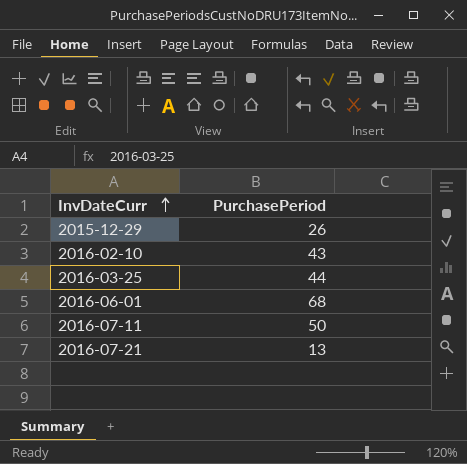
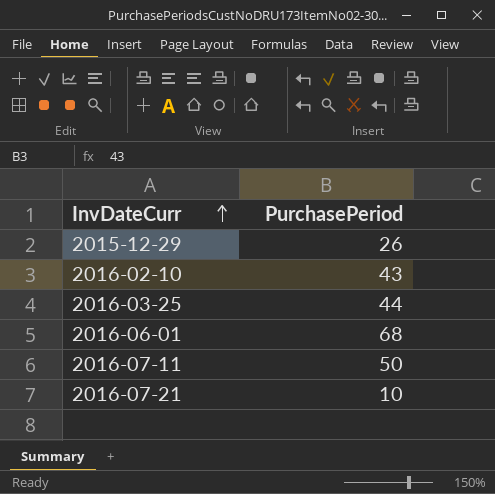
2016-07-21 | PurchasePeriod: 13 -> 10

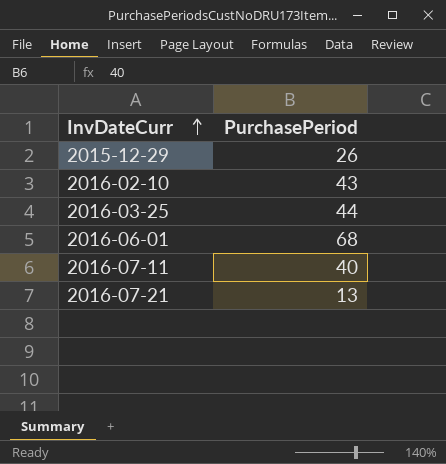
2016-07-11 | PurchasePeriod: 50 -> 40
2016-07-21 | PurchasePeriod: 10 -> 13

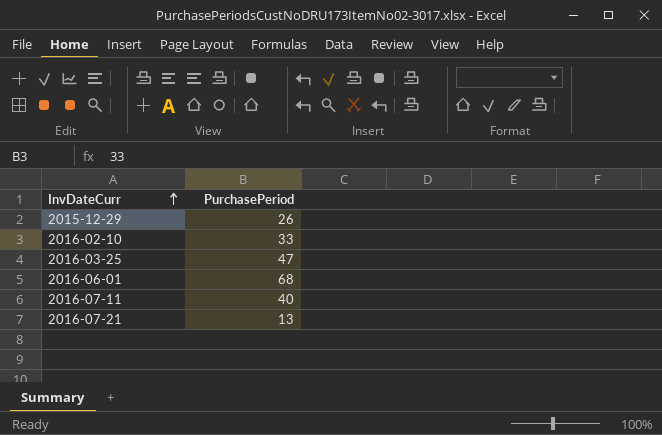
2016-02-10 | PurchasePeriod: 43 -> 33
2016-03-25 | PurchasePeriod: 44 -> 47

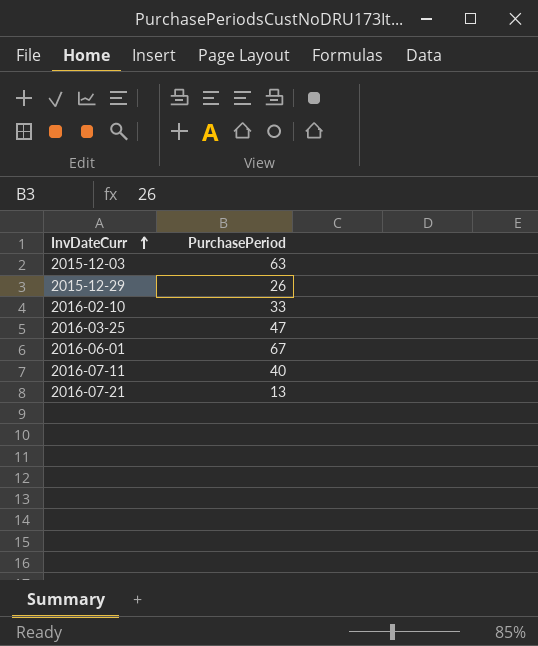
row 2015-12-03: none -> 63
2016-06-01 | PurchasePeriod: 68 -> 67

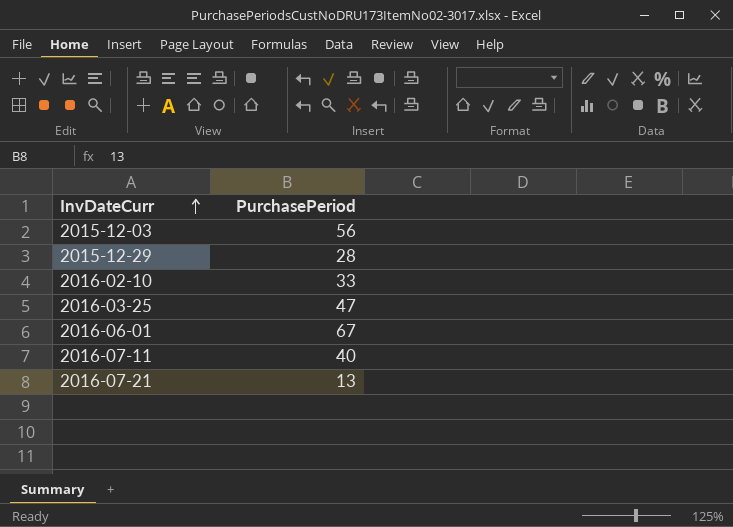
2015-12-03 | PurchasePeriod: 63 -> 56
2015-12-29 | PurchasePeriod: 26 -> 28

